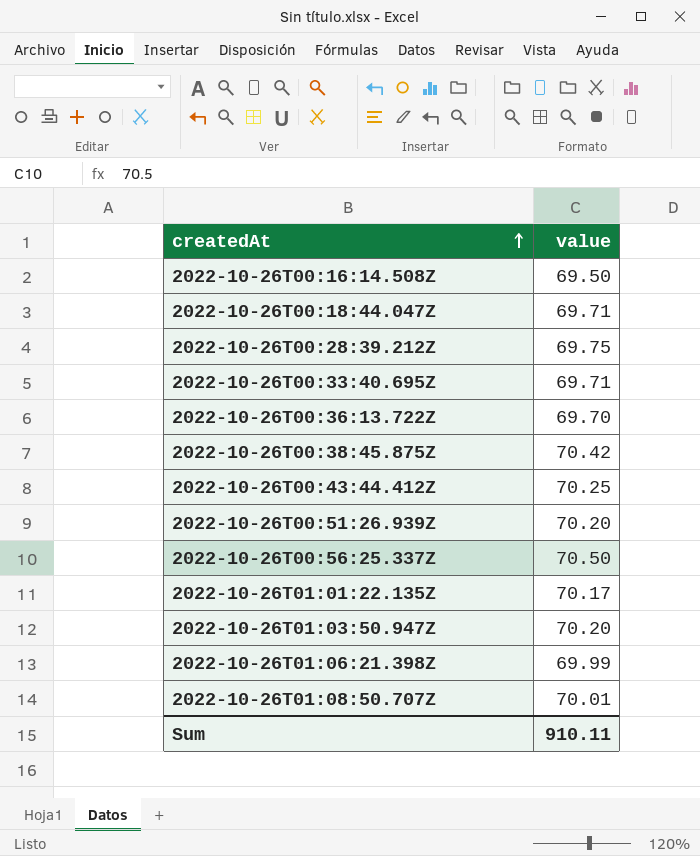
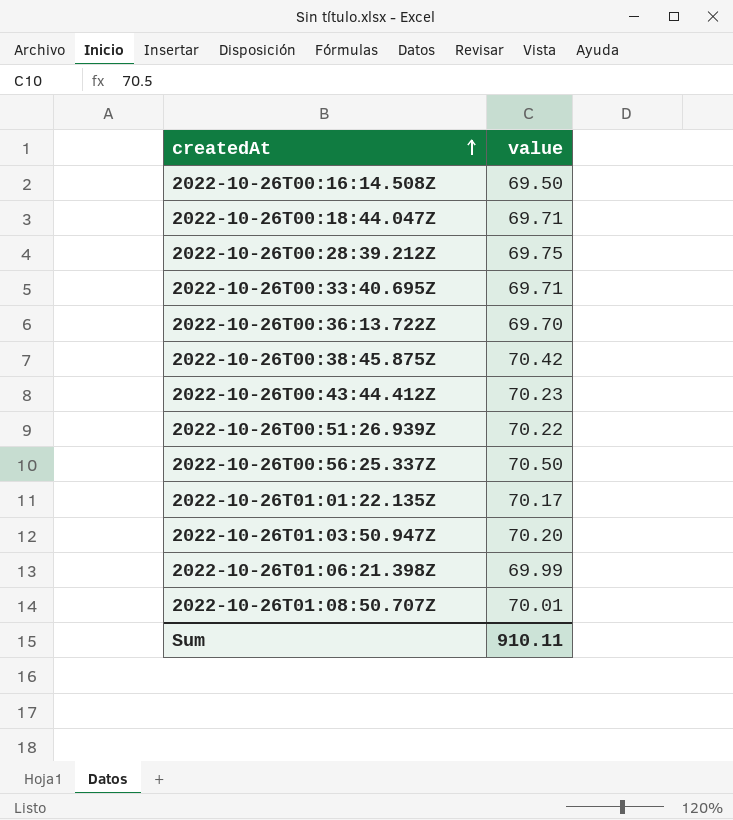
2022-10-26T00:43:44.412Z | value: 70.25 -> 70.23
2022-10-26T00:51:26.939Z | value: 70.20 -> 70.22

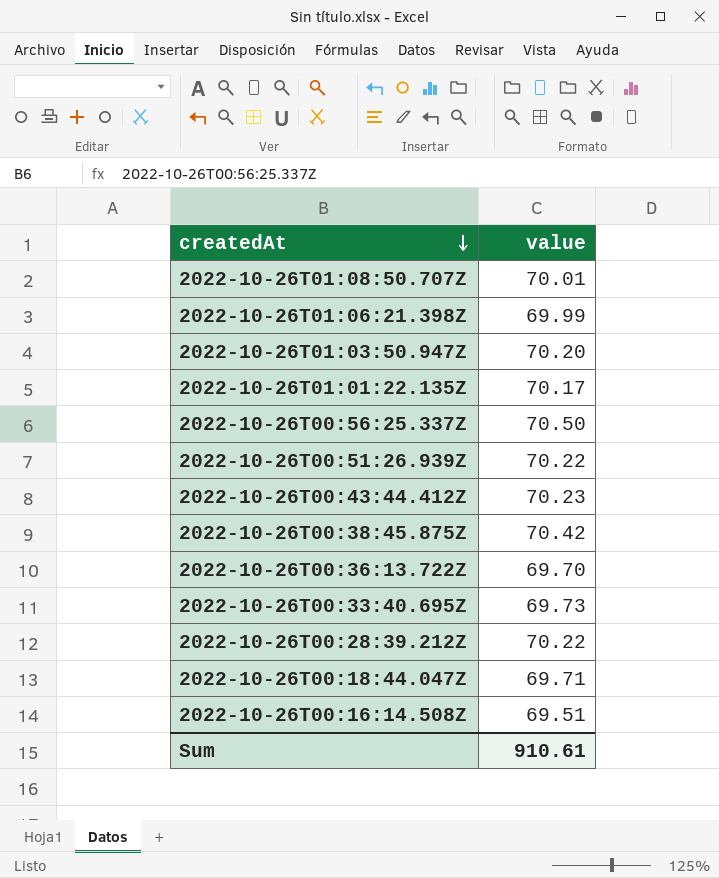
row order: createdAt ascending -> createdAt descending
2022-10-26T00:33:40.695Z | value: 69.71 -> 69.73
2022-10-26T00:28:39.212Z | value: 69.75 -> 70.22
2022-10-26T00:16:14.508Z | value: 69.50 -> 69.51
Sum | value: 910.11 -> 910.61

